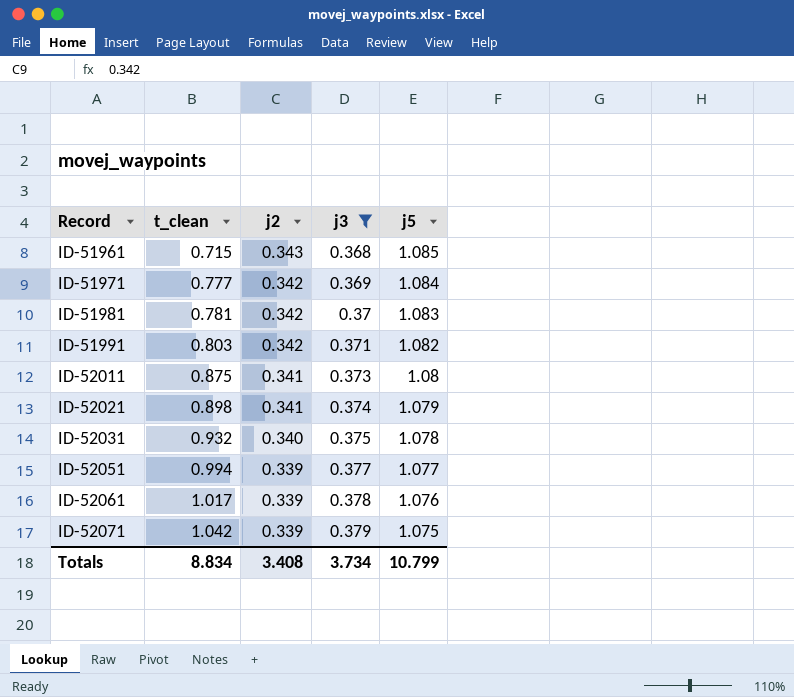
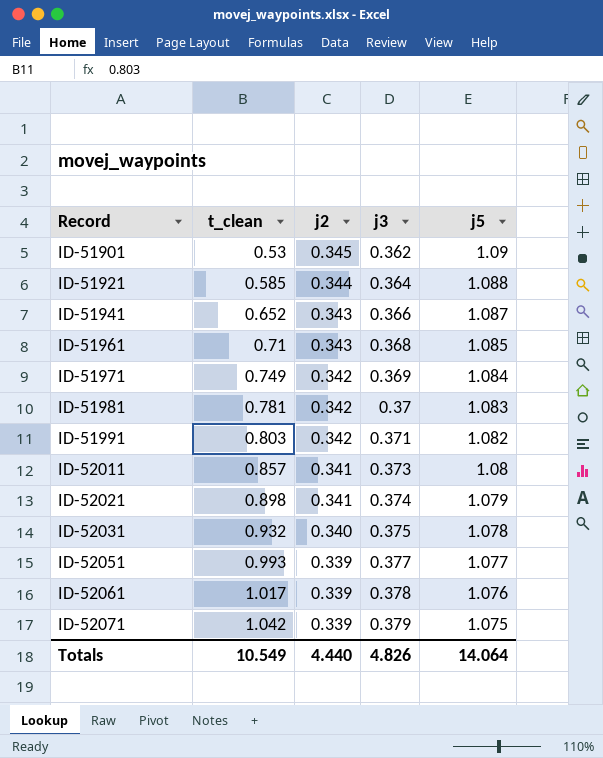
filter: j3 >= 0.368 -> none
ID-51961 | t_clean: 0.715 -> 0.71
ID-51971 | t_clean: 0.777 -> 0.749
ID-52011 | t_clean: 0.875 -> 0.857
ID-52051 | t_clean: 0.994 -> 0.993
Totals | t_clean: 8.834 -> 10.549
Totals | j2: 3.408 -> 4.440
Totals | j3: 3.734 -> 4.826
Totals | j5: 10.799 -> 14.064

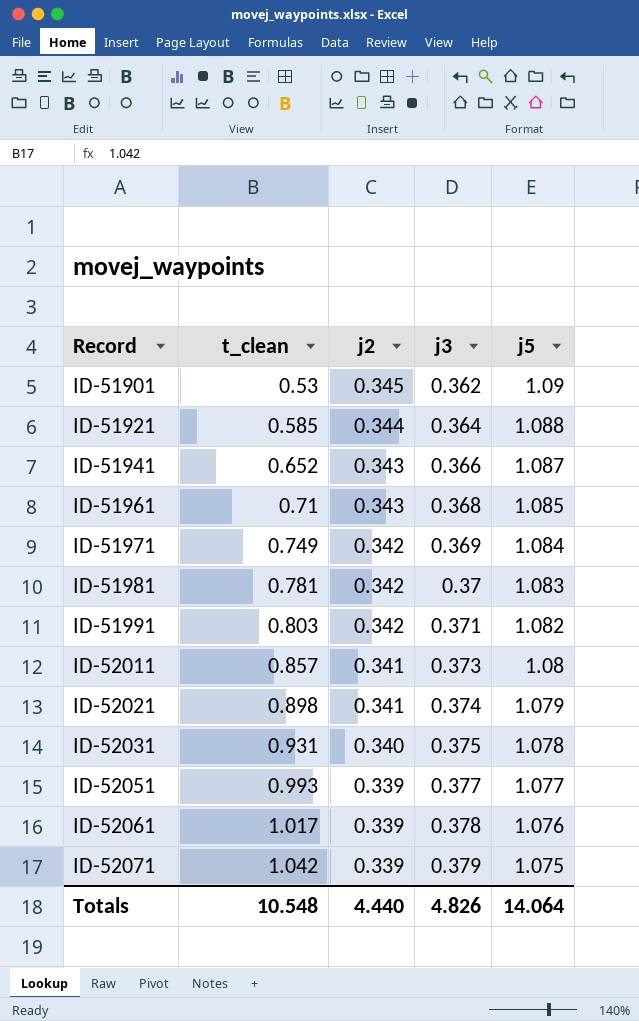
ID-52031 | t_clean: 0.932 -> 0.931
Totals | t_clean: 10.549 -> 10.548

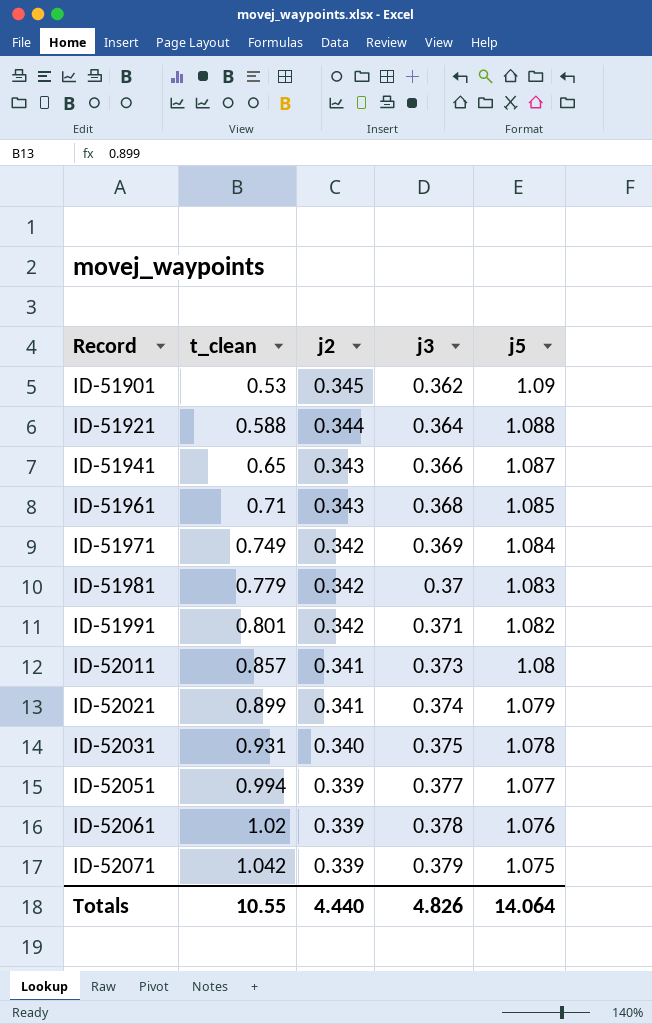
ID-51921 | t_clean: 0.585 -> 0.588
ID-51941 | t_clean: 0.652 -> 0.65
ID-51981 | t_clean: 0.781 -> 0.779
ID-51991 | t_clean: 0.803 -> 0.801
ID-52021 | t_clean: 0.898 -> 0.899
ID-52051 | t_clean: 0.993 -> 0.994
ID-52061 | t_clean: 1.017 -> 1.02
Totals | t_clean: 10.548 -> 10.55

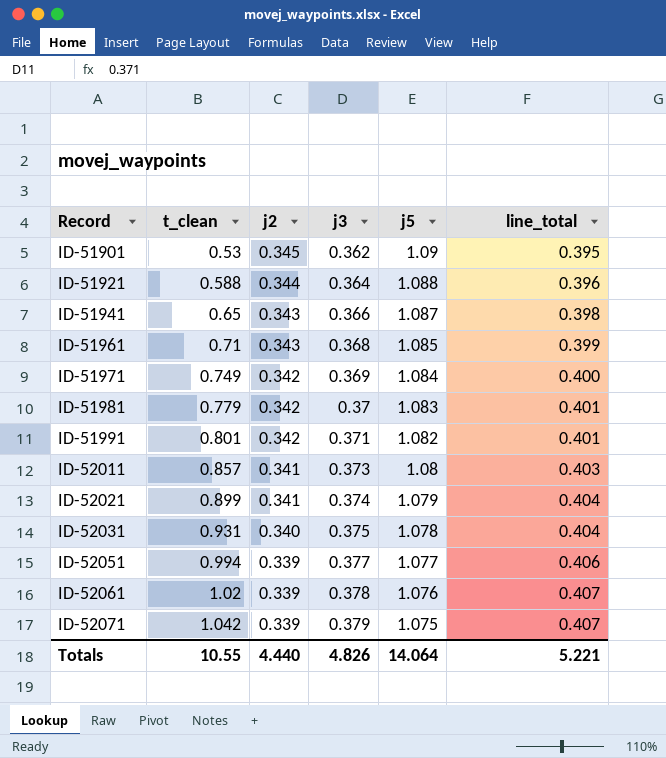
column line_total | formula: none -> [j3] * [j5]

